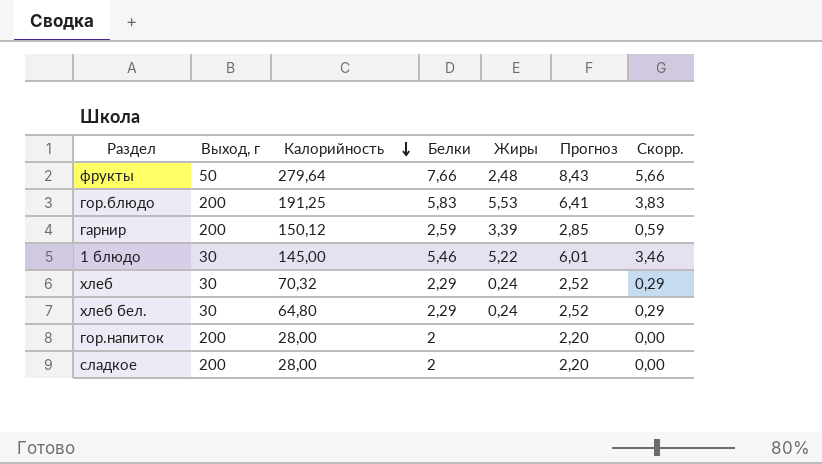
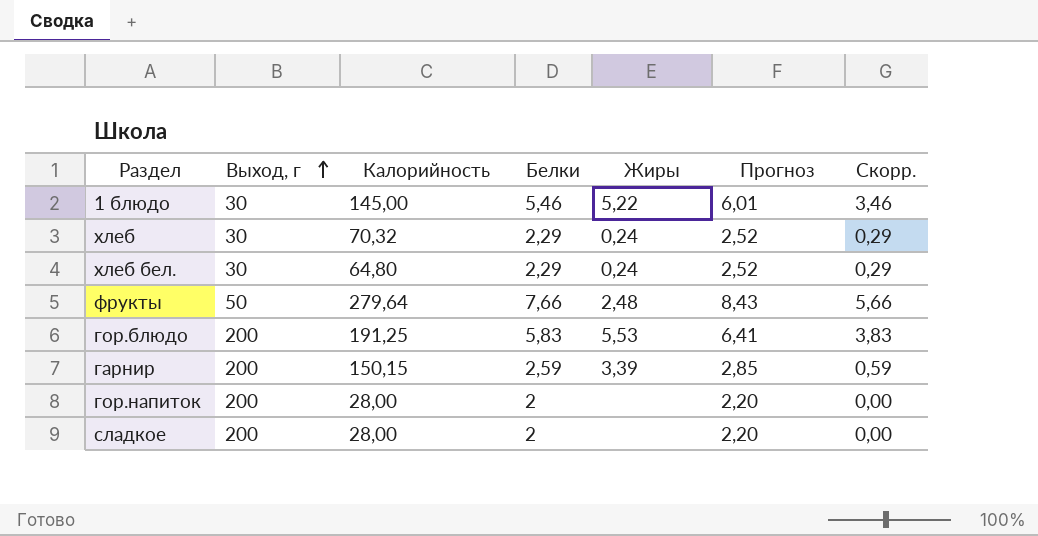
row order: Калорийность descending -> Выход, г ascending
гарнир | Калорийность: 150,12 -> 150,15

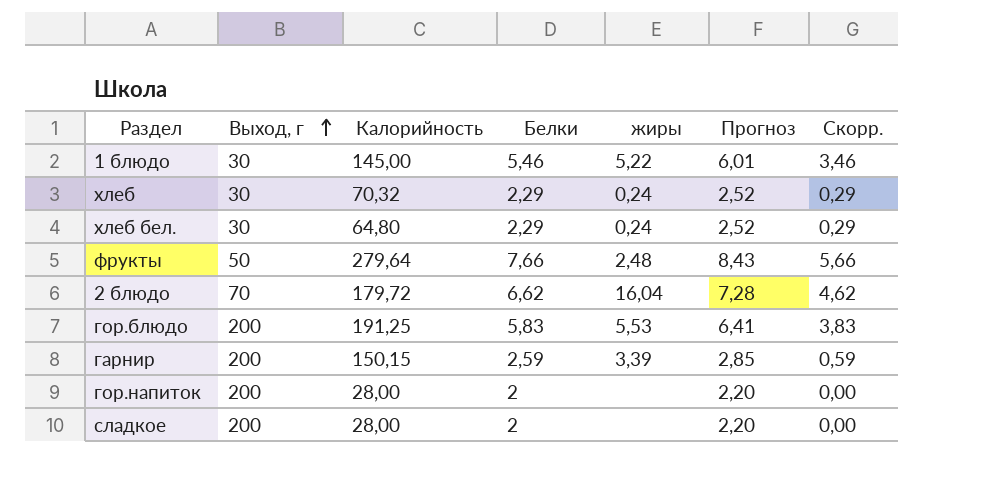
column name: Жиры -> жиры
row 2 блюдо: none -> 70 | 179,72 | 6,62 | 16,04 | 7,28 | 4,62

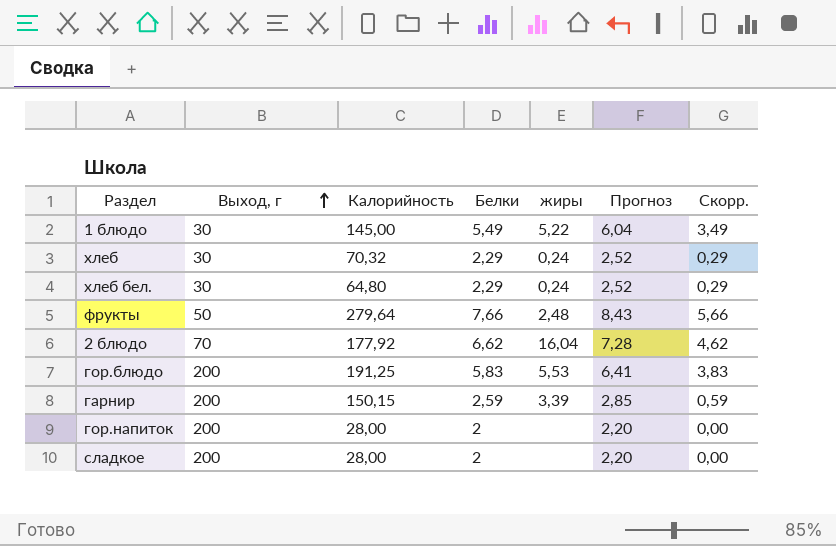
1 блюдо | Белки: 5,46 -> 5,49
1 блюдо | Прогноз: 6,01 -> 6,04
1 блюдо | Скорр.: 3,46 -> 3,49
2 блюдо | Калорийность: 179,72 -> 177,92

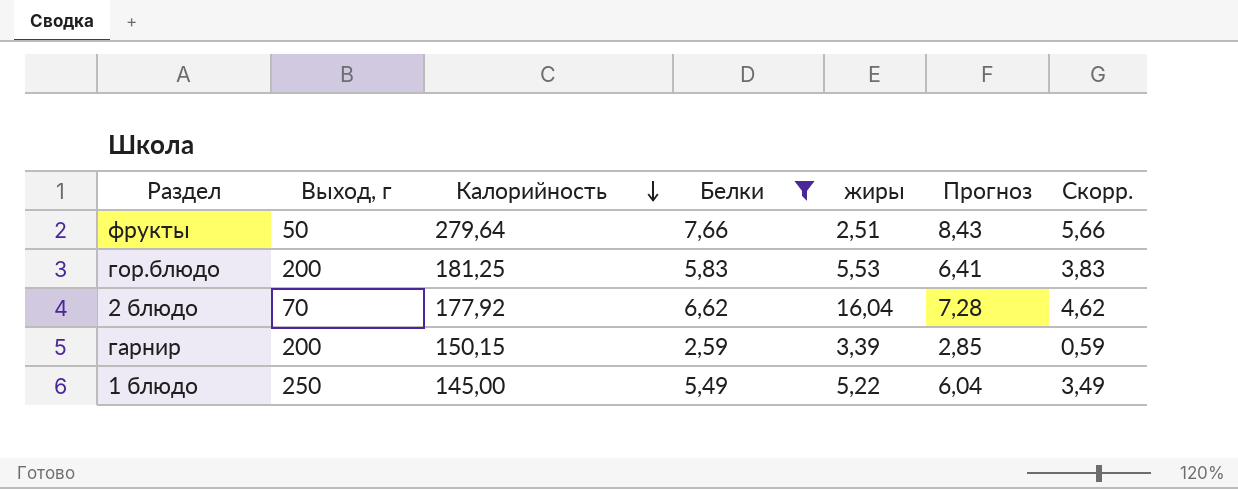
filter: none -> Белки >= 2,59
row order: Выход, г ascending -> Калорийность descending
фрукты | жиры: 2,48 -> 2,51
гор.блюдо | Калорийность: 191,25 -> 181,25
1 блюдо | Выход, г: 30 -> 250

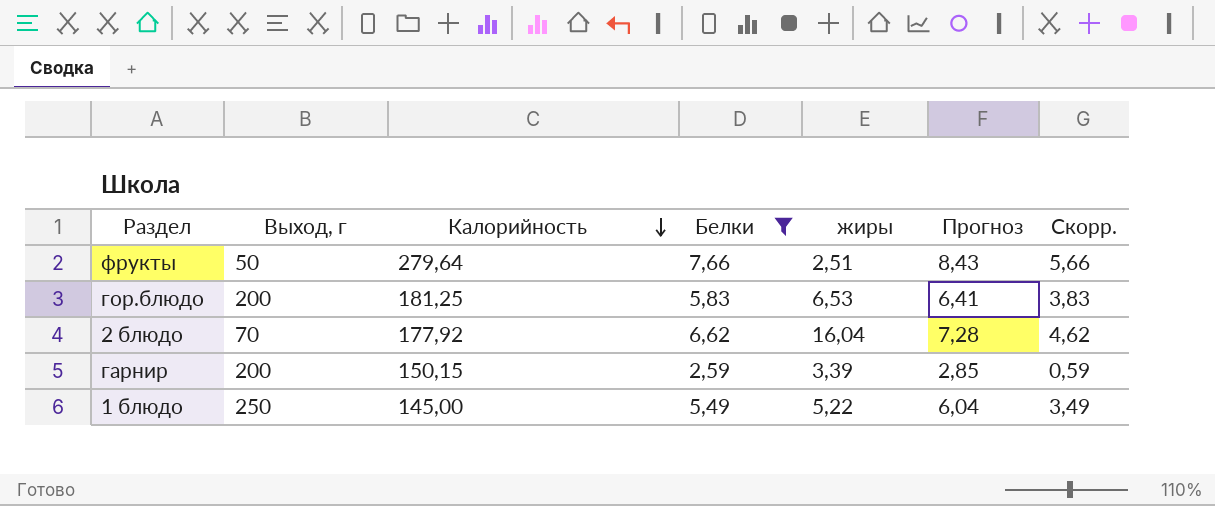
гор.блюдо | жиры: 5,53 -> 6,53

